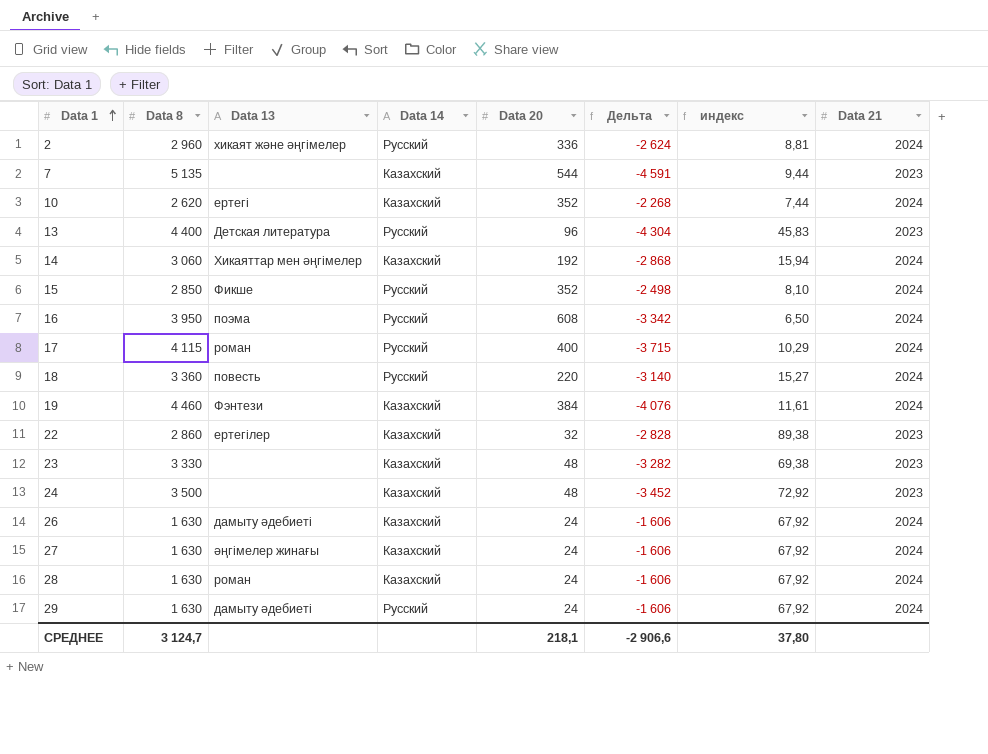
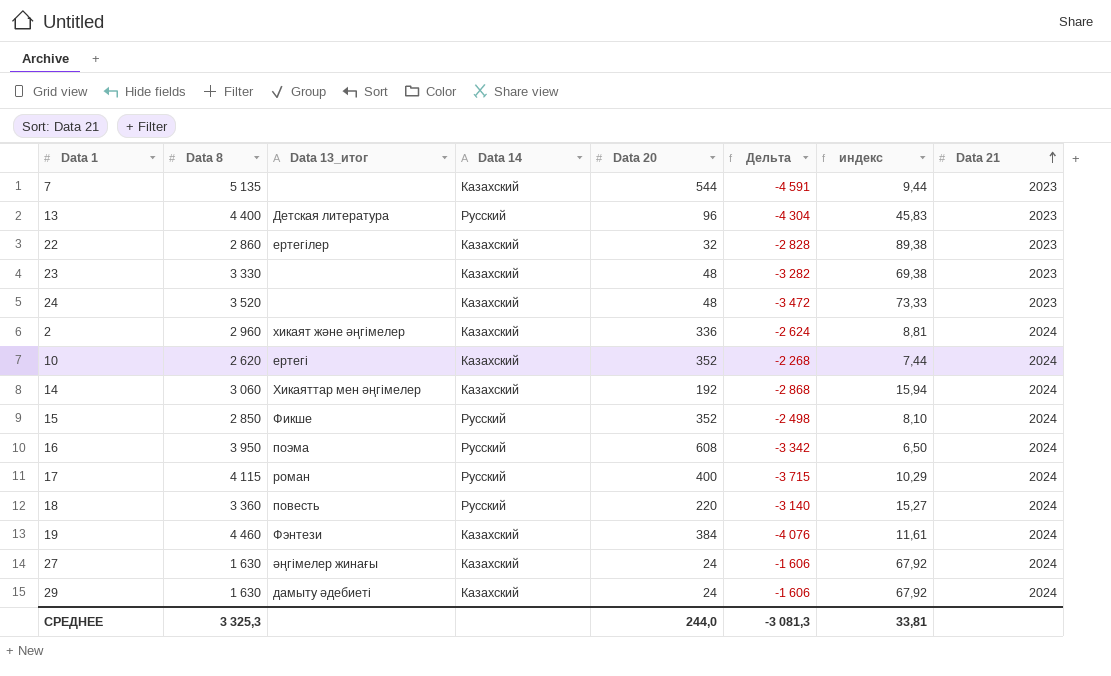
row order: Data 1 ascending -> Data 21 ascending
column name: Data 13 -> Data 13_итог
row 26: 1 630 | дамыту әдебиеті | Казахский | 24 | -1 606 | 67,92 | 2024 -> none
row 28: 1 630 | роман | Казахский | 24 | -1 606 | 67,92 | 2024 -> none
24 | Data 8: 3 500 -> 3 520
24 | Дельта: -3 452 -> -3 472
24 | индекс: 72,92 -> 73,33
2 | Data 14: Русский -> Казахский
29 | Data 14: Русский -> Казахский
СРЕДНЕЕ | Data 8: 3 124,7 -> 3 325,3
СРЕДНЕЕ | Data 20: 218,1 -> 244,0
СРЕДНЕЕ | Дельта: -2 906,6 -> -3 081,3
СРЕДНЕЕ | индекс: 37,80 -> 33,81

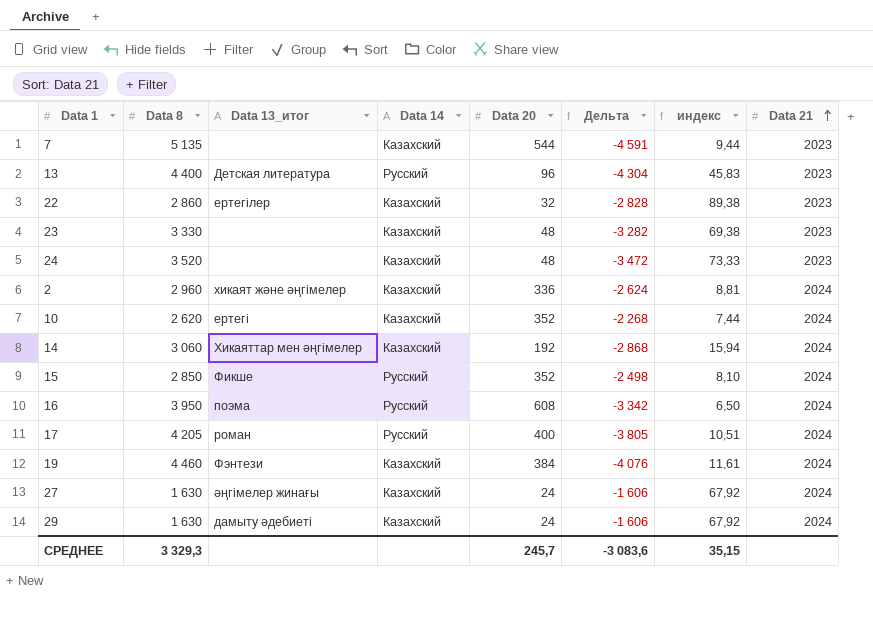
row 18: 3 360 | повесть | Русский | 220 | -3 140 | 15,27 | 2024 -> none
17 | Data 8: 4 115 -> 4 205
17 | Дельта: -3 715 -> -3 805
17 | индекс: 10,29 -> 10,51
СРЕДНЕЕ | Data 8: 3 325,3 -> 3 329,3
СРЕДНЕЕ | Data 20: 244,0 -> 245,7
СРЕДНЕЕ | Дельта: -3 081,3 -> -3 083,6
СРЕДНЕЕ | индекс: 33,81 -> 35,15

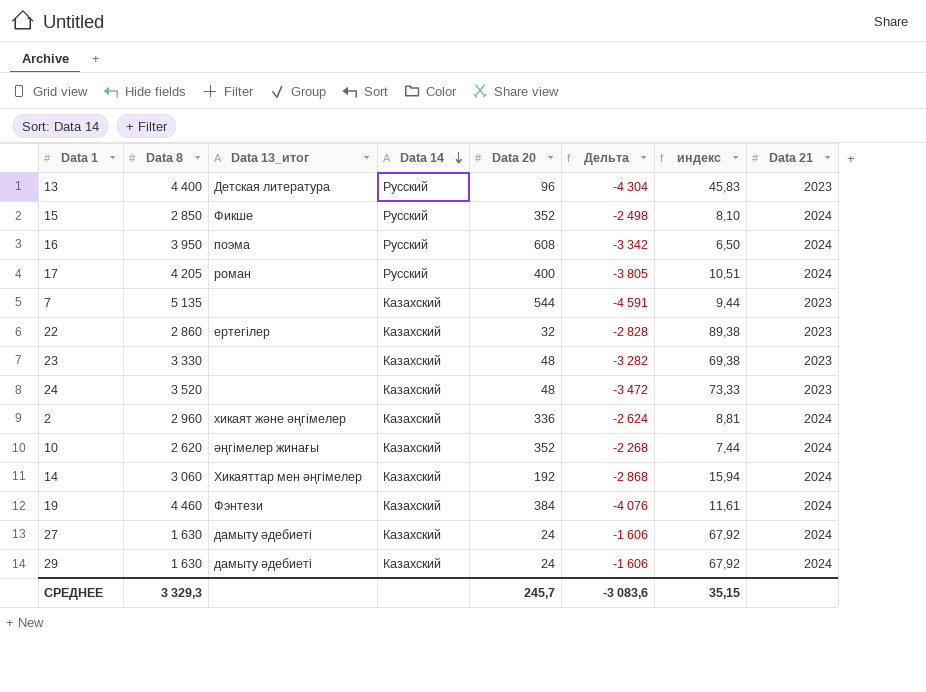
row order: Data 21 ascending -> Data 14 descending
10 | Data 13_итог: ертегі -> әңгімелер жинағы
27 | Data 13_итог: әңгімелер жинағы -> дамыту әдебиеті

